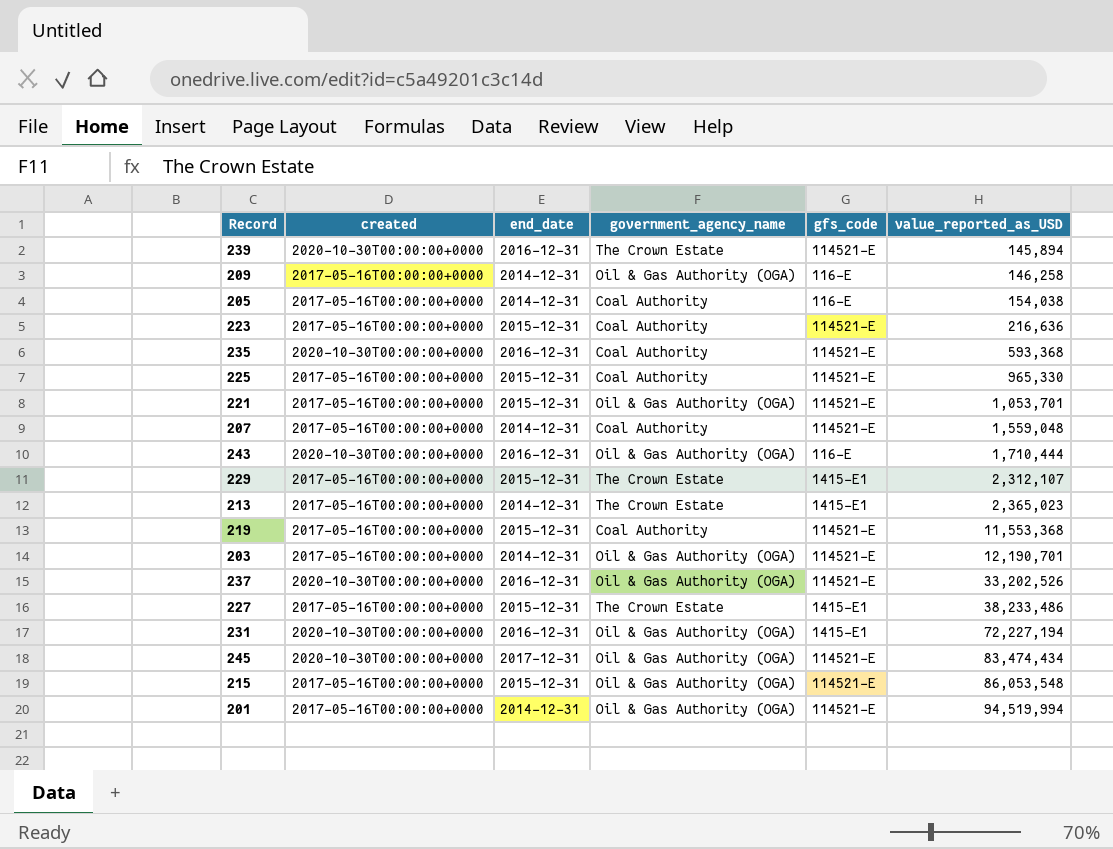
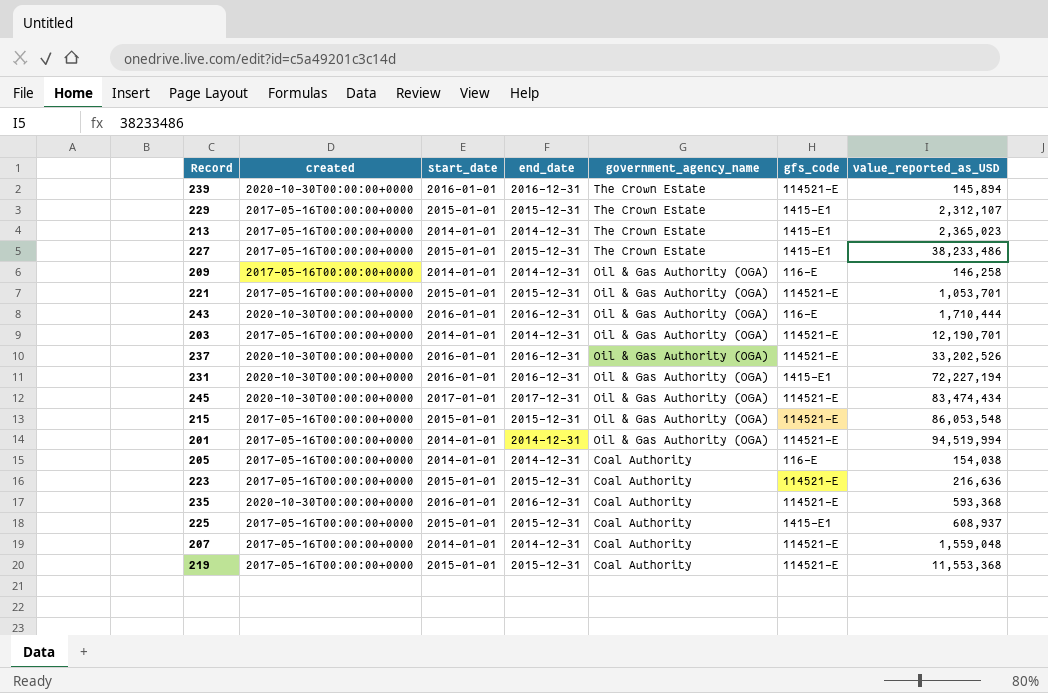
row order: value_reported_as_USD ascending -> government_agency_name descending
column start_date | position: none -> 3
225 | gfs_code: 114521-E -> 1415-E1
225 | value_reported_as_USD: 965,330 -> 608,937

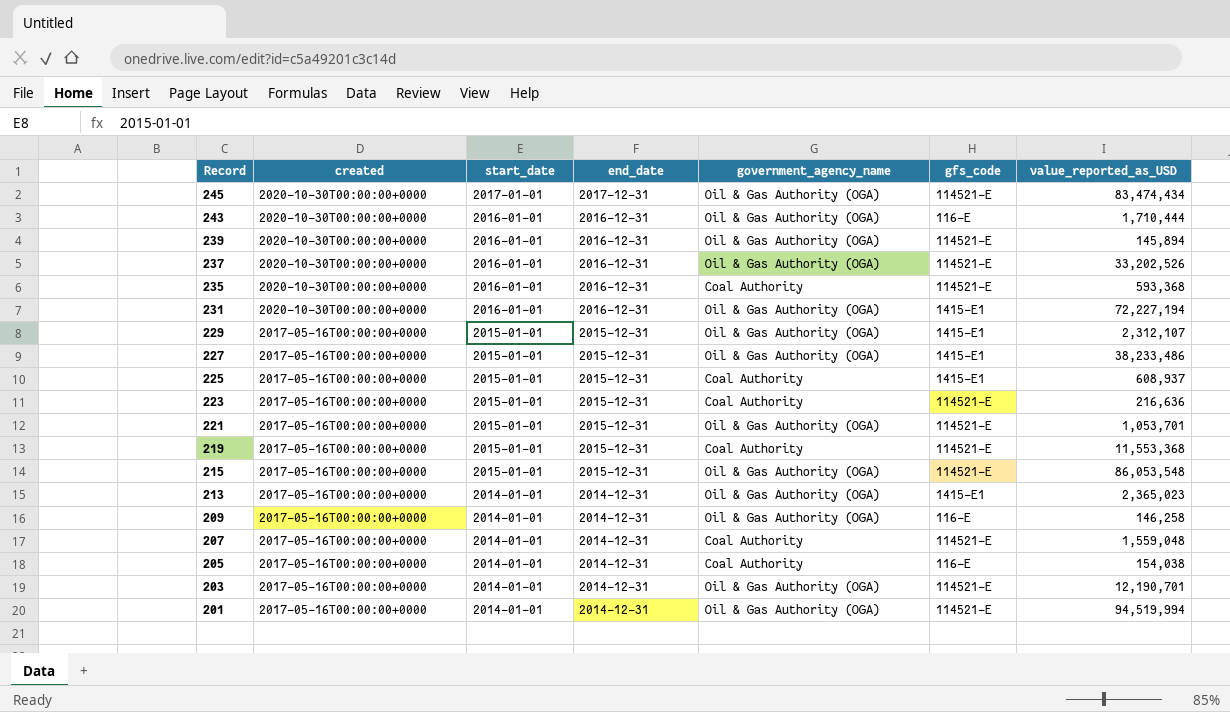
row order: government_agency_name descending -> Record descending
239 | government_agency_name: The Crown Estate -> Oil & Gas Authority (OGA)
229 | government_agency_name: The Crown Estate -> Oil & Gas Authority (OGA)
227 | government_agency_name: The Crown Estate -> Oil & Gas Authority (OGA)
213 | government_agency_name: The Crown Estate -> Oil & Gas Authority (OGA)

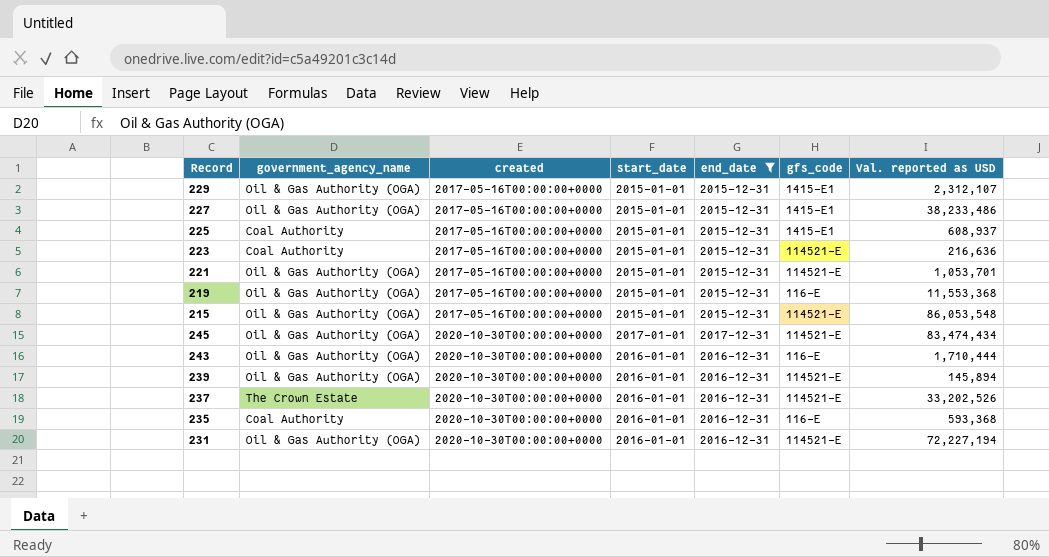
filter: none -> end_date != 2014-12-31
row order: Record descending -> created ascending
column government_agency_name | position: 5 -> 2
column name: value_reported_as_USD -> Val. reported as USD
219 | government_agency_name: Coal Authority -> Oil & Gas Authority (OGA)
219 | gfs_code: 114521-E -> 116-E
237 | government_agency_name: Oil & Gas Authority (OGA) -> The Crown Estate
235 | gfs_code: 114521-E -> 116-E
231 | gfs_code: 1415-E1 -> 114521-E

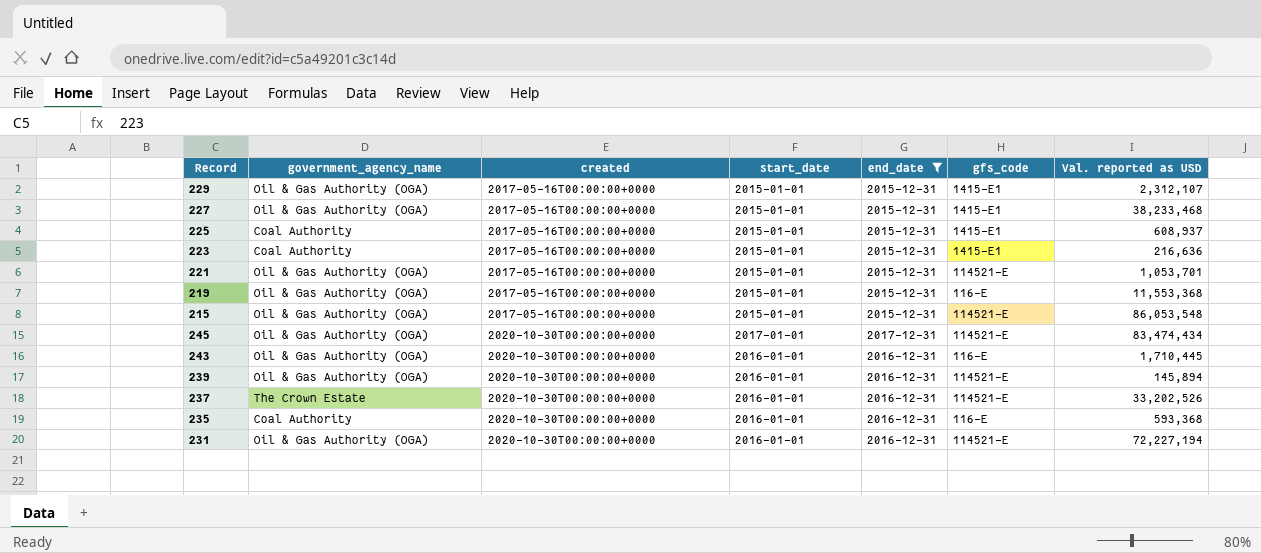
227 | Val. reported as USD: 38,233,486 -> 38,233,468
223 | gfs_code: 114521-E -> 1415-E1
243 | Val. reported as USD: 1,710,444 -> 1,710,445

